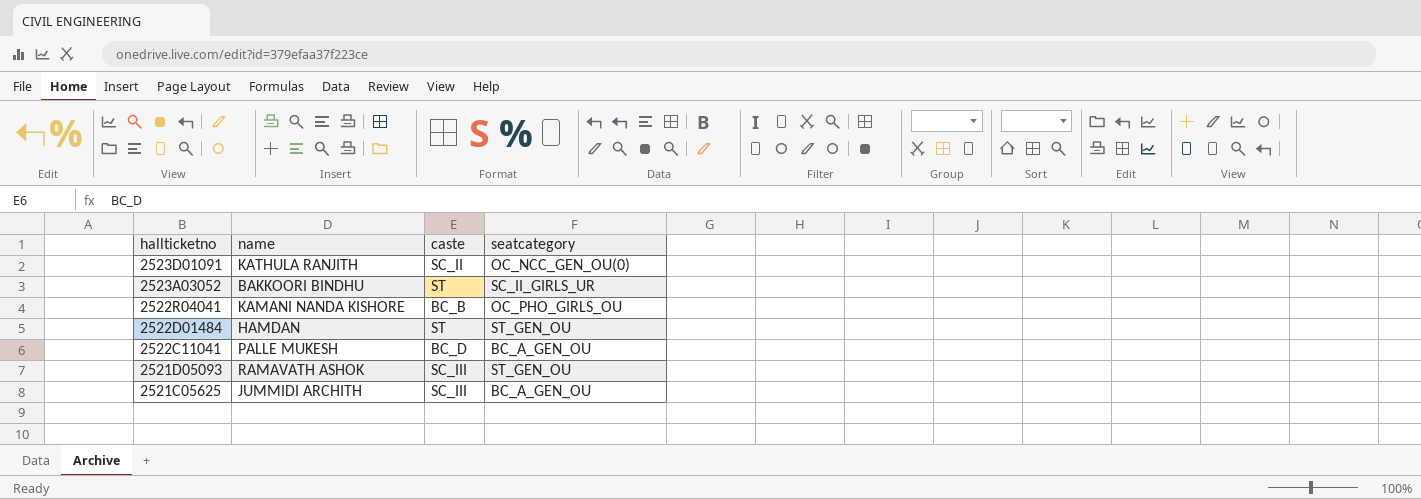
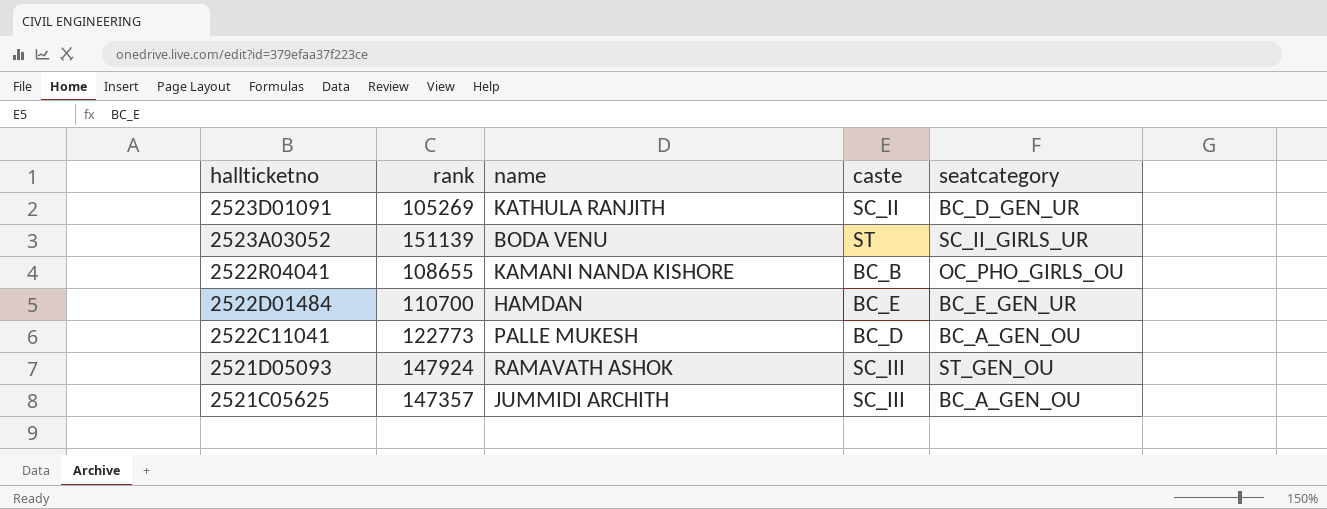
column rank | position: none -> 2
2523D01091 | seatcategory: OC_NCC_GEN_OU(0) -> BC_D_GEN_UR
2523A03052 | name: BAKKOORI BINDHU -> BODA VENU
2522D01484 | caste: ST -> BC_E
2522D01484 | seatcategory: ST_GEN_OU -> BC_E_GEN_UR

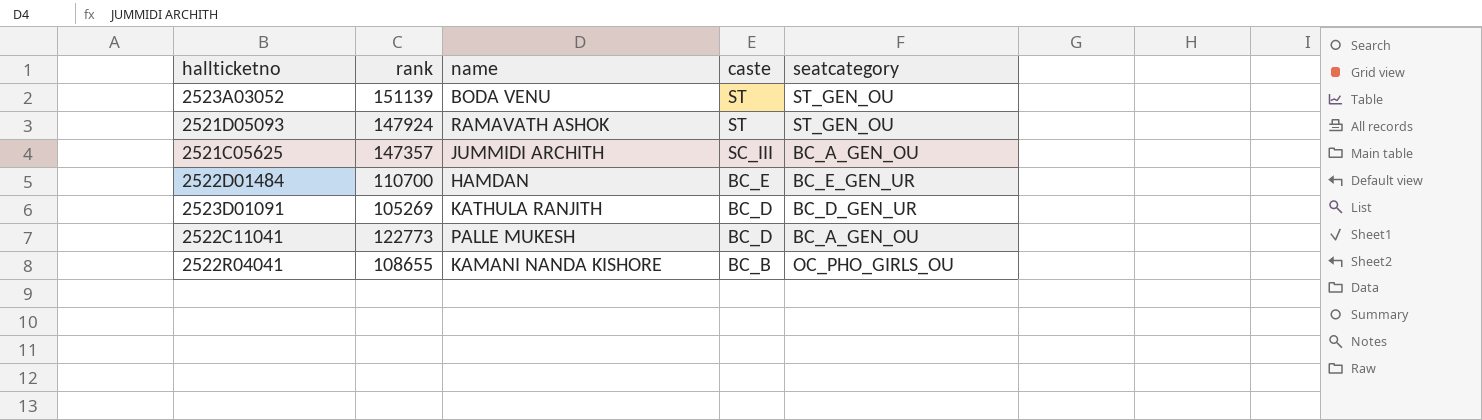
row order: hallticketno descending -> caste descending
2523A03052 | seatcategory: SC_II_GIRLS_UR -> ST_GEN_OU
2521D05093 | caste: SC_III -> ST
2523D01091 | caste: SC_II -> BC_D

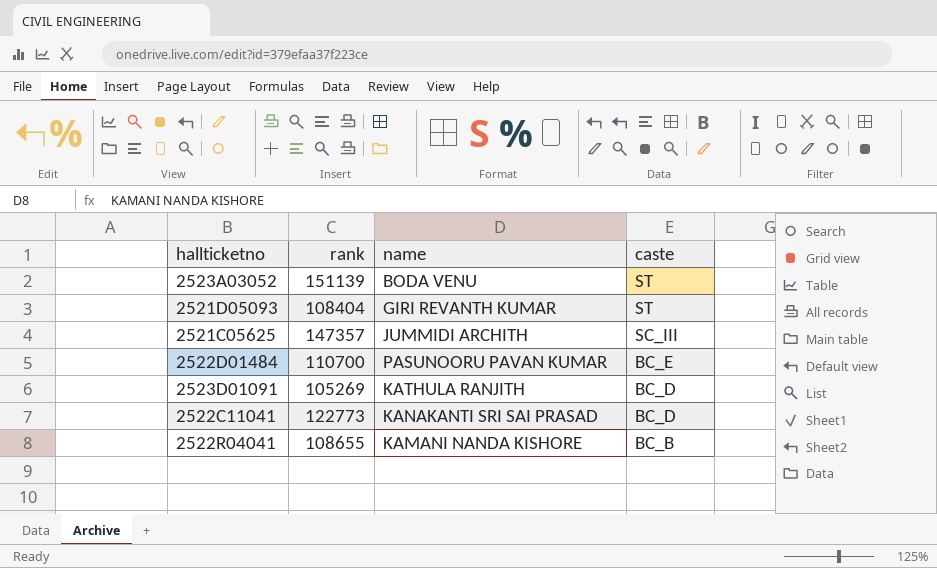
column seatcategory | position: 5 -> none
2521D05093 | rank: 147924 -> 108404
2521D05093 | name: RAMAVATH ASHOK -> GIRI REVANTH KUMAR
2522D01484 | name: HAMDAN -> PASUNOORU PAVAN KUMAR
2522C11041 | name: PALLE MUKESH -> KANAKANTI SRI SAI PRASAD

